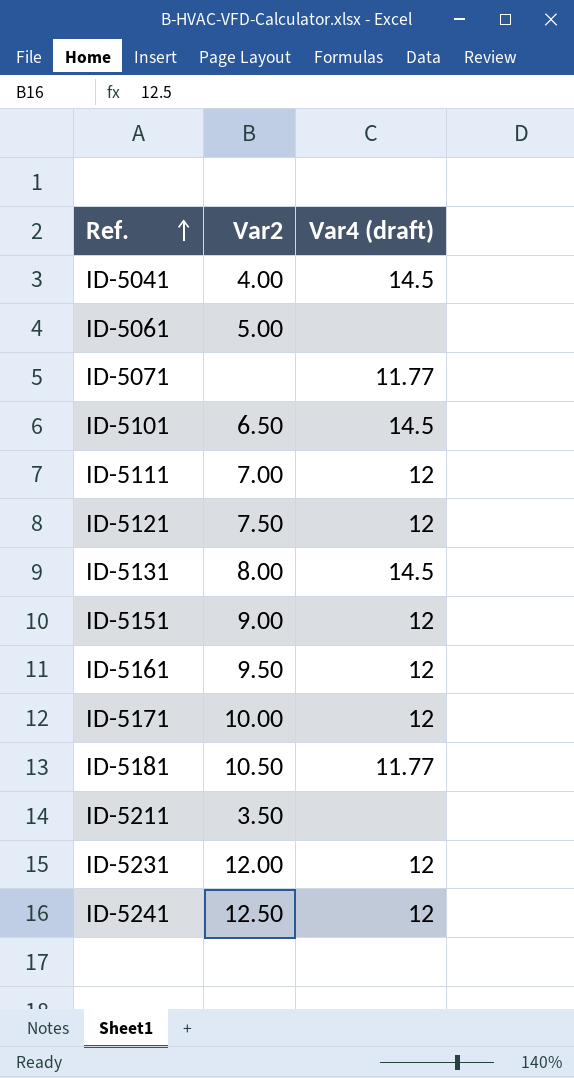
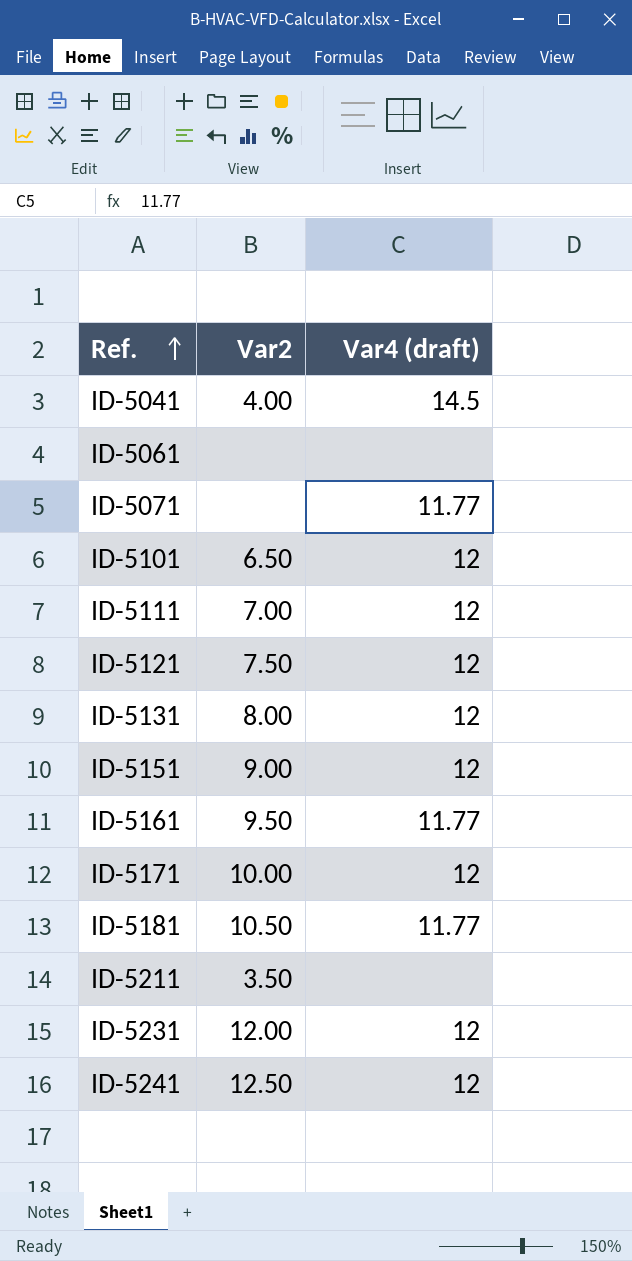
ID-5061 | Var2: 5.00 -> none
ID-5101 | Var4 (draft): 14.5 -> 12
ID-5131 | Var4 (draft): 14.5 -> 12
ID-5161 | Var4 (draft): 12 -> 11.77

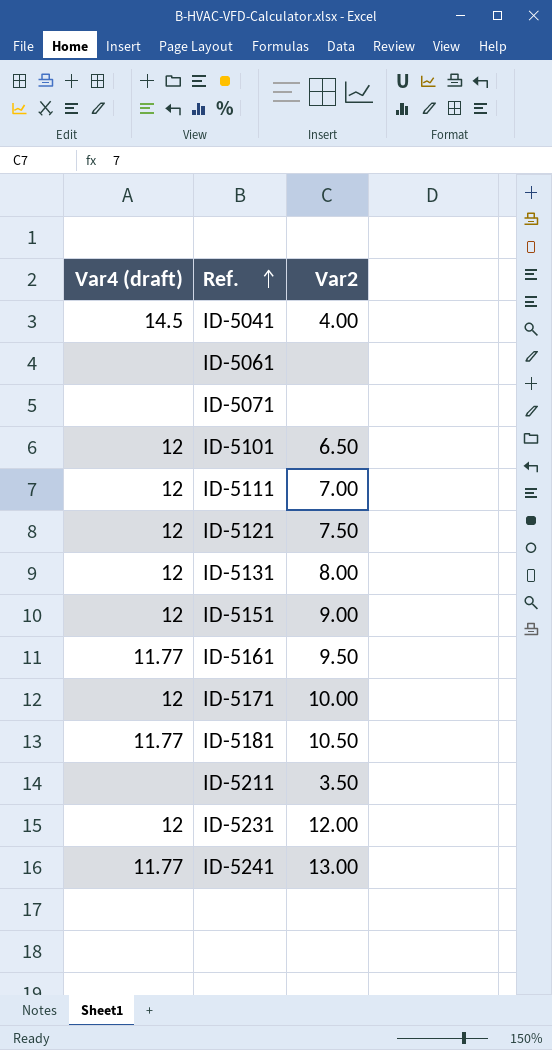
column Var4 (draft) | position: 3 -> 1
ID-5071 | Var4 (draft): 11.77 -> none
ID-5241 | Var4 (draft): 12 -> 11.77
ID-5241 | Var2: 12.50 -> 13.00

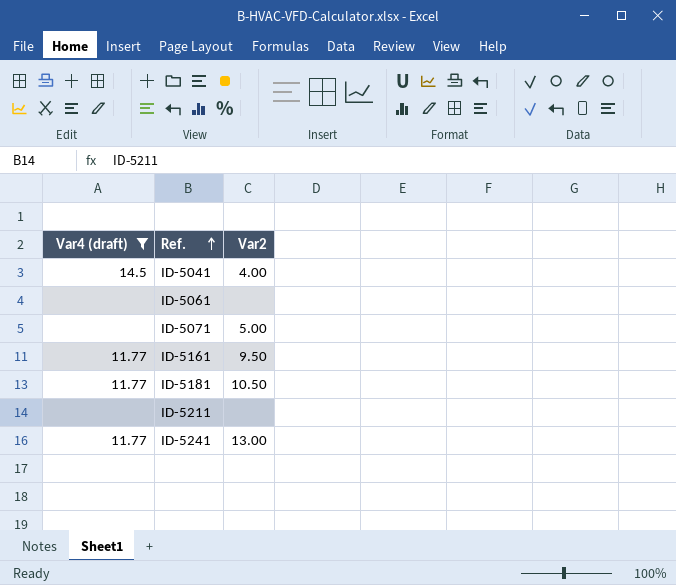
filter: none -> Var4 (draft) != 12
ID-5071 | Var2: none -> 5.00
ID-5211 | Var2: 3.50 -> none

